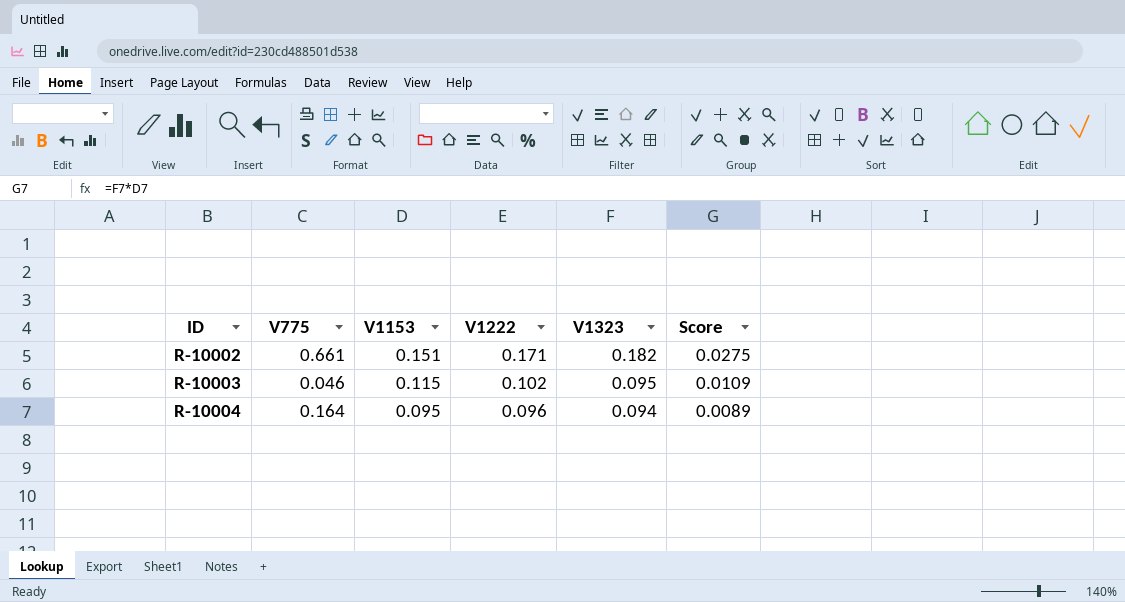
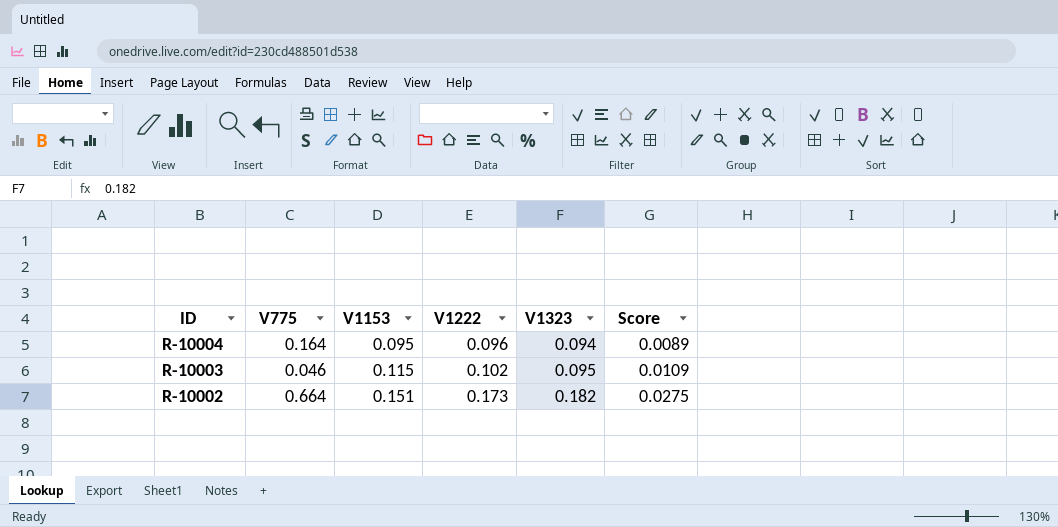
row order: ID ascending -> ID descending
R-10002 | V775: 0.661 -> 0.664
R-10002 | V1222: 0.171 -> 0.173

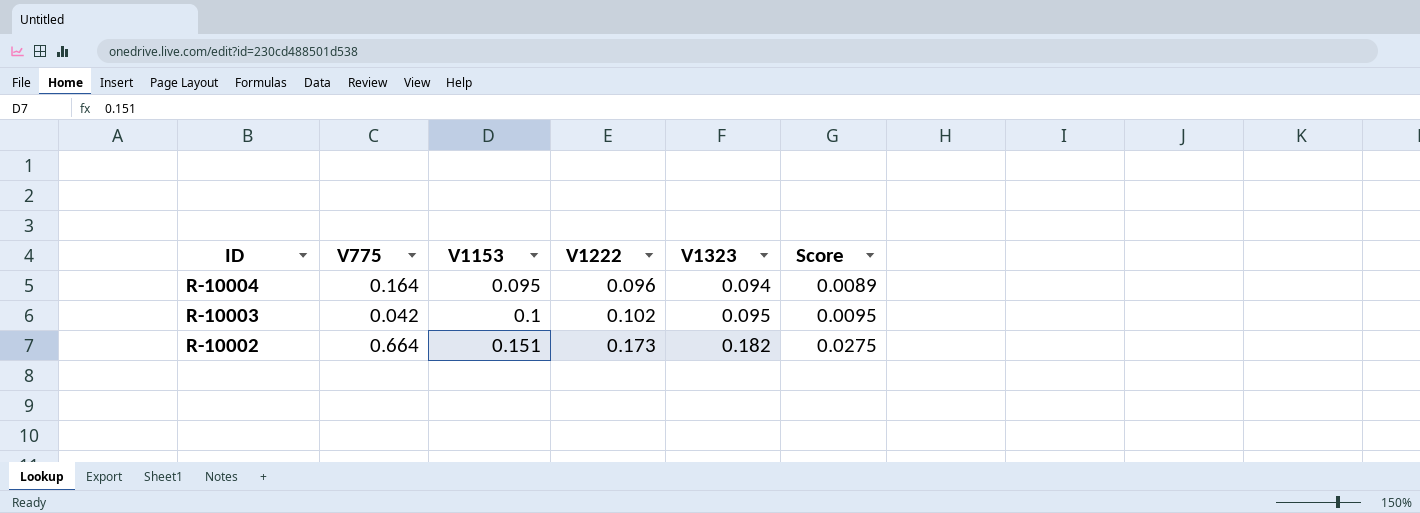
R-10003 | V775: 0.046 -> 0.042
R-10003 | V1153: 0.115 -> 0.1
R-10003 | Score: 0.0109 -> 0.0095

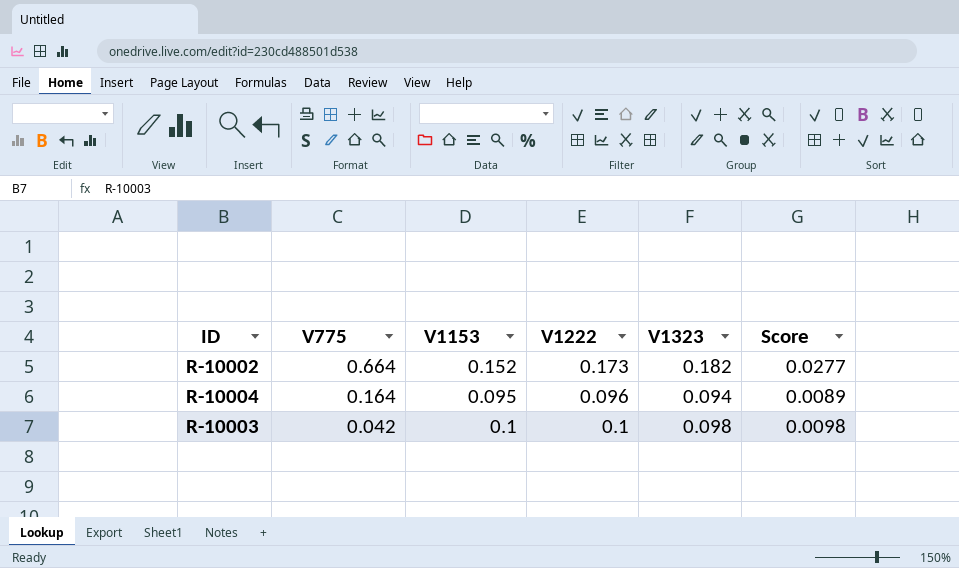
row order: ID descending -> V775 descending
R-10002 | V1153: 0.151 -> 0.152
R-10002 | Score: 0.0275 -> 0.0277
R-10003 | V1222: 0.102 -> 0.1
R-10003 | V1323: 0.095 -> 0.098
R-10003 | Score: 0.0095 -> 0.0098

